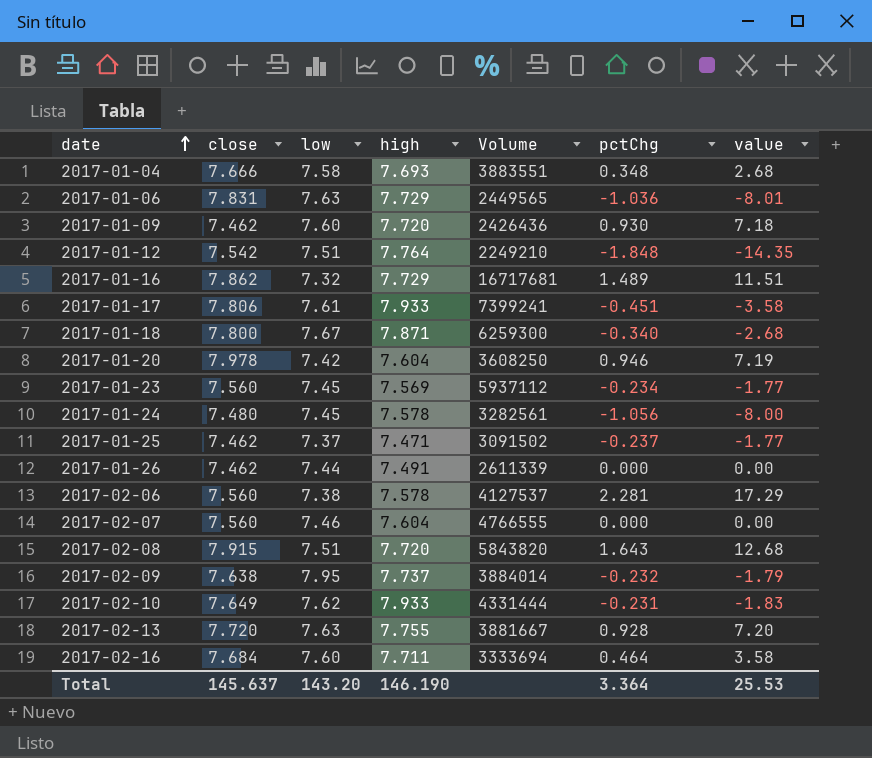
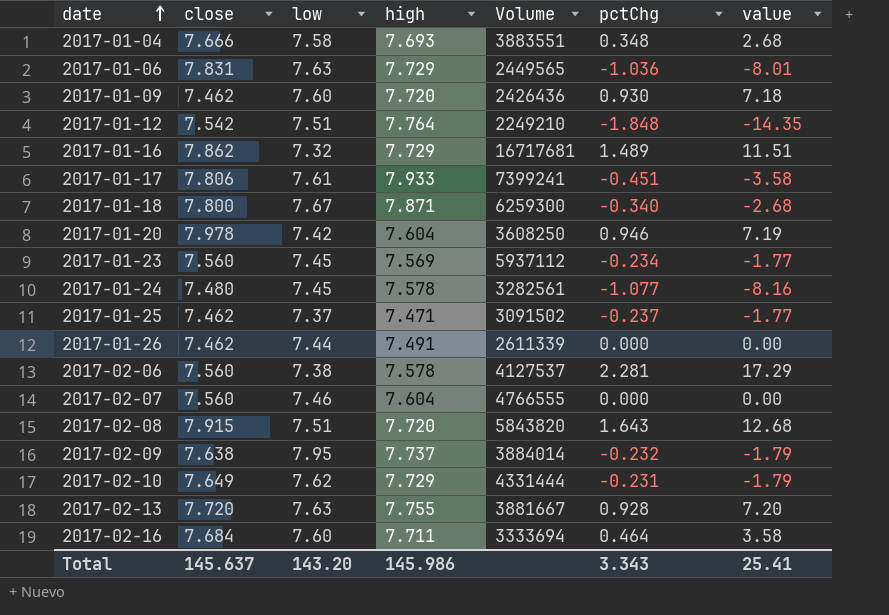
2017-01-24 | pctChg: -1.056 -> -1.077
2017-01-24 | value: -8.00 -> -8.16
2017-02-10 | high: 7.933 -> 7.729
2017-02-10 | value: -1.83 -> -1.79
Total | high: 146.190 -> 145.986
Total | pctChg: 3.364 -> 3.343
Total | value: 25.53 -> 25.41

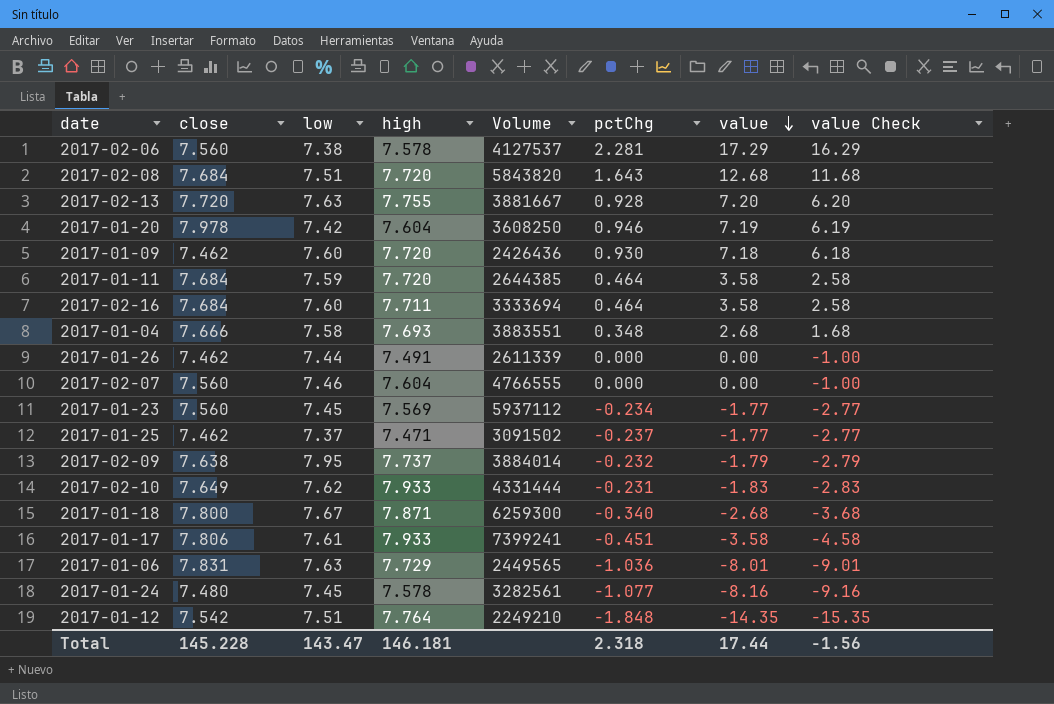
row order: date ascending -> value descending
column value Check | formula: none -> [value] - 1
row 2017-01-16: 7.862 | 7.32 | 7.729 | 16717681 | 1.489 | 11.51 -> none
2017-02-08 | close: 7.915 -> 7.684
row 2017-01-11: none -> 7.684 | 7.59 | 7.720 | 2644385 | 0.464 | 3.58 | 2.58
2017-02-10 | high: 7.729 -> 7.933
2017-02-10 | value: -1.79 -> -1.83
Total | close: 145.637 -> 145.228
Total | low: 143.20 -> 143.47
Total | high: 145.986 -> 146.181
Total | pctChg: 3.343 -> 2.318
Total | value: 25.41 -> 17.44

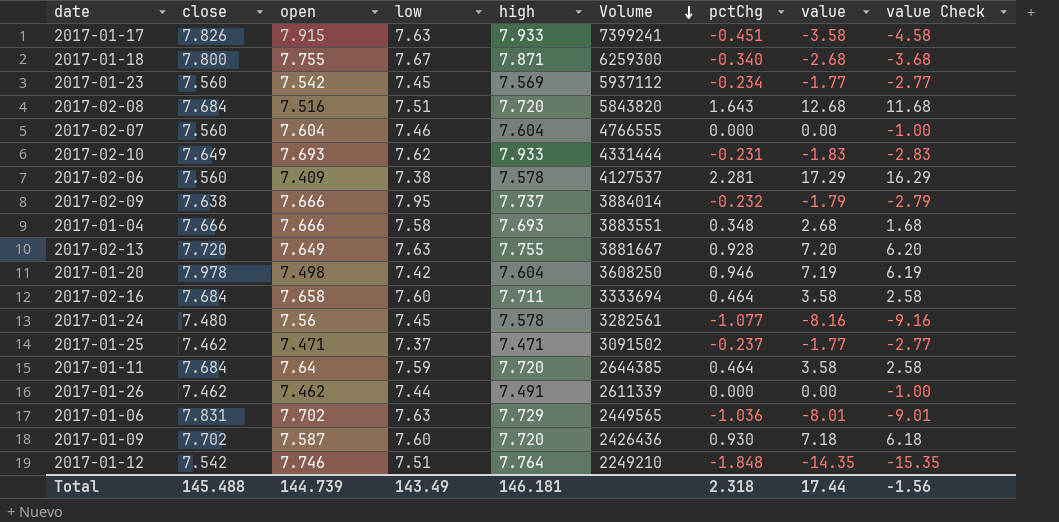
row order: value descending -> Volume descending
column open | position: none -> 3
2017-01-17 | close: 7.806 -> 7.826
2017-01-17 | low: 7.61 -> 7.63
2017-01-09 | close: 7.462 -> 7.702
Total | close: 145.228 -> 145.488
Total | low: 143.47 -> 143.49

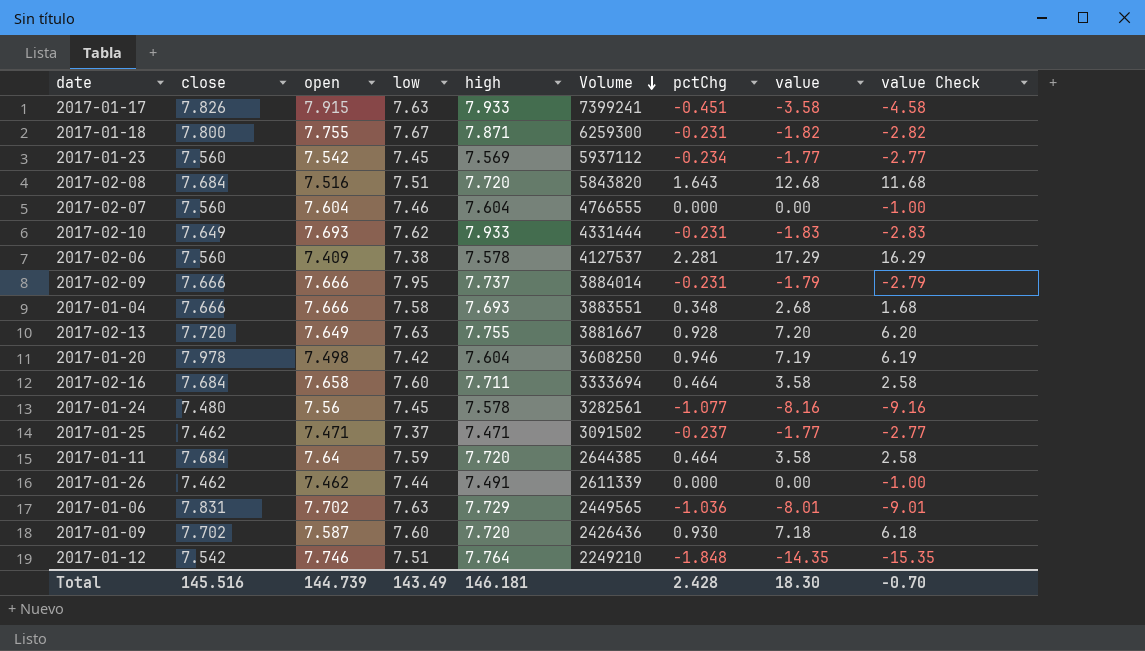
2017-01-18 | pctChg: -0.340 -> -0.231
2017-01-18 | value: -2.68 -> -1.82
2017-01-18 | value Check: -3.68 -> -2.82
2017-02-09 | close: 7.638 -> 7.666
2017-02-09 | pctChg: -0.232 -> -0.231
Total | close: 145.488 -> 145.516
Total | pctChg: 2.318 -> 2.428
Total | value: 17.44 -> 18.30
Total | value Check: -1.56 -> -0.70

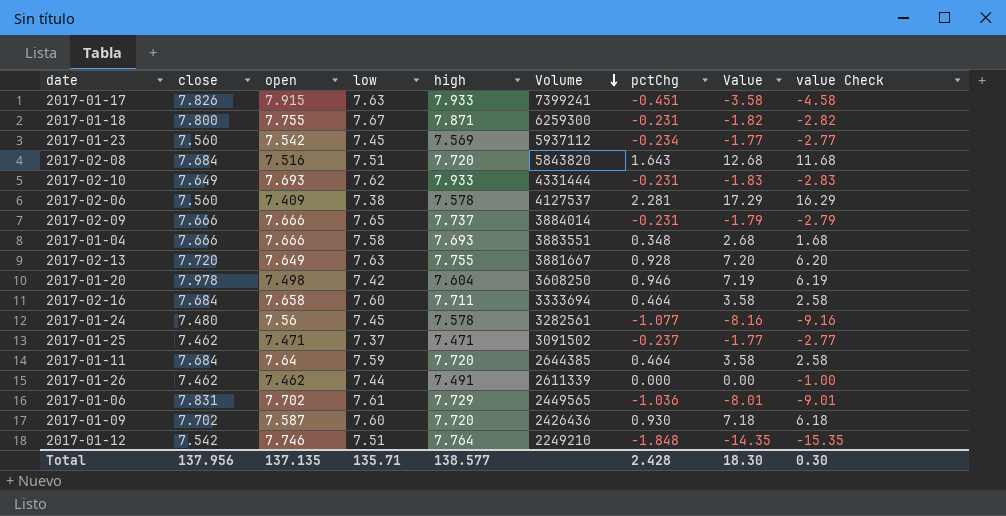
column name: value -> Value
row 2017-02-07: 7.560 | 7.604 | 7.46 | 7.604 | 4766555 | 0.000 | 0.00 | -1.00 -> none
2017-02-09 | low: 7.95 -> 7.65
2017-01-06 | low: 7.63 -> 7.61
Total | close: 145.516 -> 137.956
Total | open: 144.739 -> 137.135
Total | low: 143.49 -> 135.71
Total | high: 146.181 -> 138.577
Total | value Check: -0.70 -> 0.30

